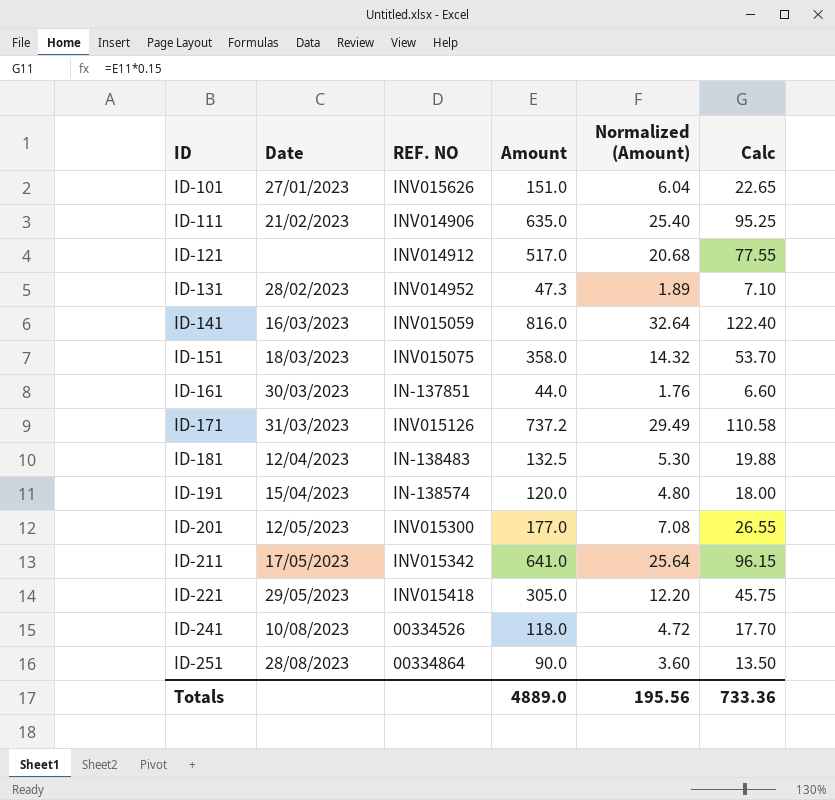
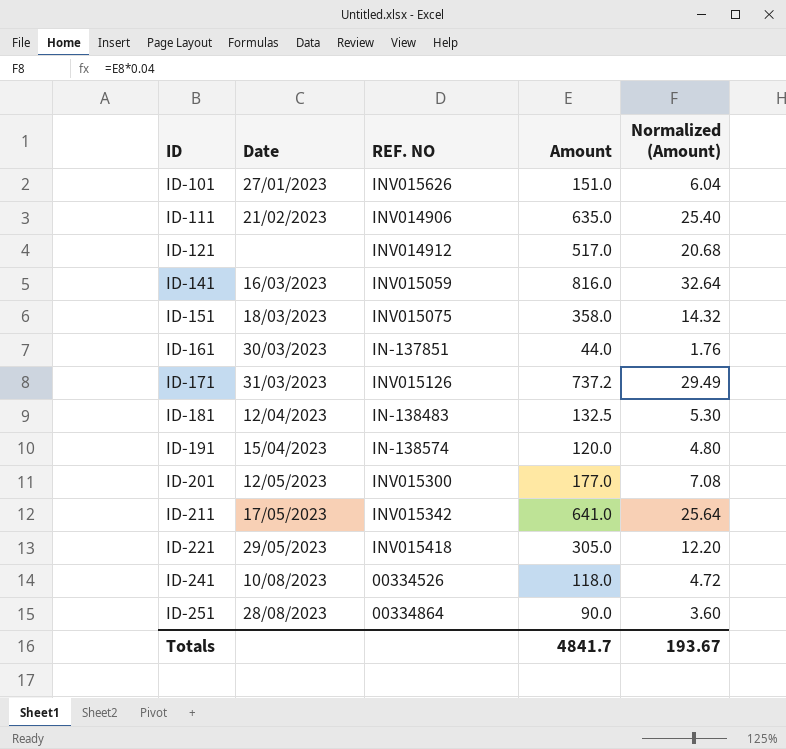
column Calc | formula: [Amount] * 0.15 -> none
row ID-131: 28/02/2023 | INV014952 | 47.3 | 1.89 | 7.10 -> none
Totals | Amount: 4889.0 -> 4841.7
Totals | Normalized (Amount): 195.56 -> 193.67

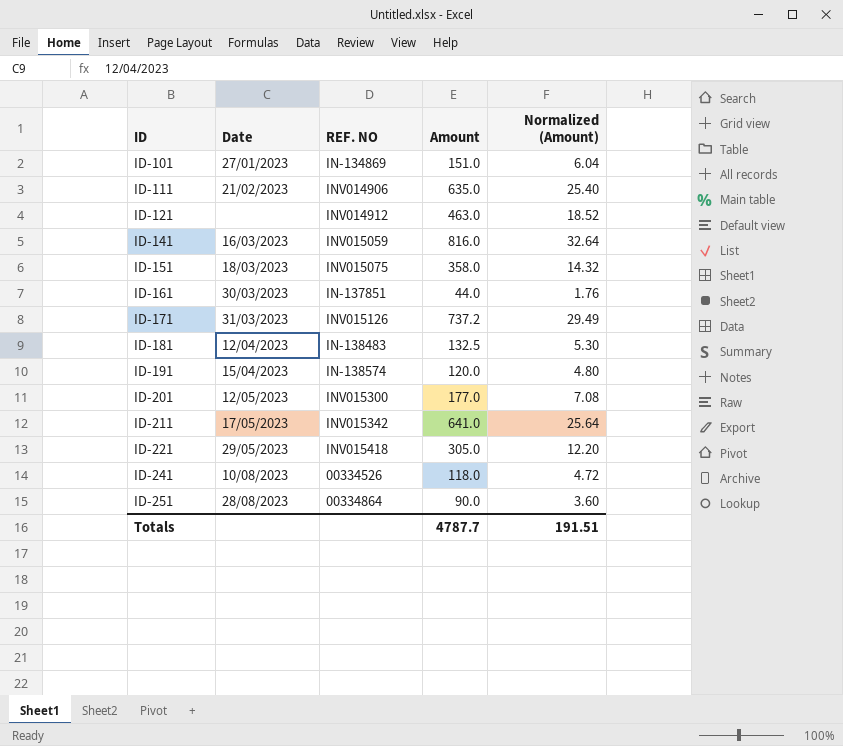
ID-101 | REF. NO: INV015626 -> IN-134869
ID-121 | Amount: 517.0 -> 463.0
ID-121 | Normalized (Amount): 20.68 -> 18.52
Totals | Amount: 4841.7 -> 4787.7
Totals | Normalized (Amount): 193.67 -> 191.51

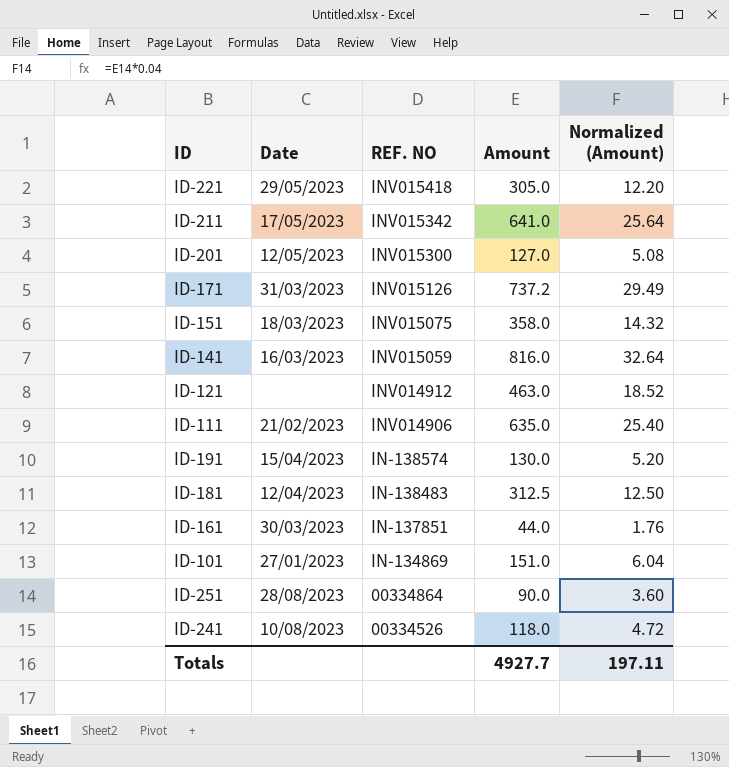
row order: ID ascending -> REF. NO descending
ID-201 | Amount: 177.0 -> 127.0
ID-201 | Normalized (Amount): 7.08 -> 5.08
ID-191 | Amount: 120.0 -> 130.0
ID-191 | Normalized (Amount): 4.80 -> 5.20
ID-181 | Amount: 132.5 -> 312.5
ID-181 | Normalized (Amount): 5.30 -> 12.50
Totals | Amount: 4787.7 -> 4927.7
Totals | Normalized (Amount): 191.51 -> 197.11

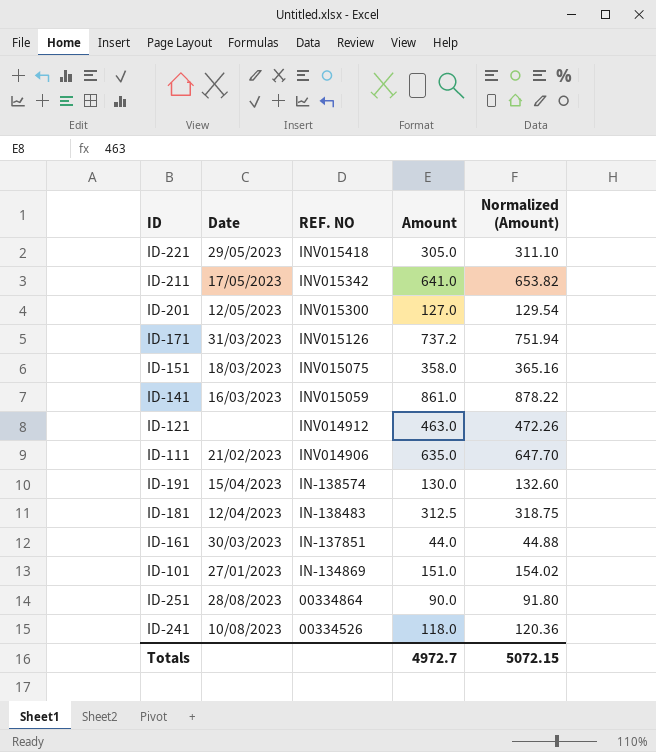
column Normalized (Amount) | formula: [Amount] * 0.04 -> [Amount] * 1.02
ID-141 | Amount: 816.0 -> 861.0
Totals | Amount: 4927.7 -> 4972.7
Totals | Normalized (Amount): 197.11 -> 5072.15

